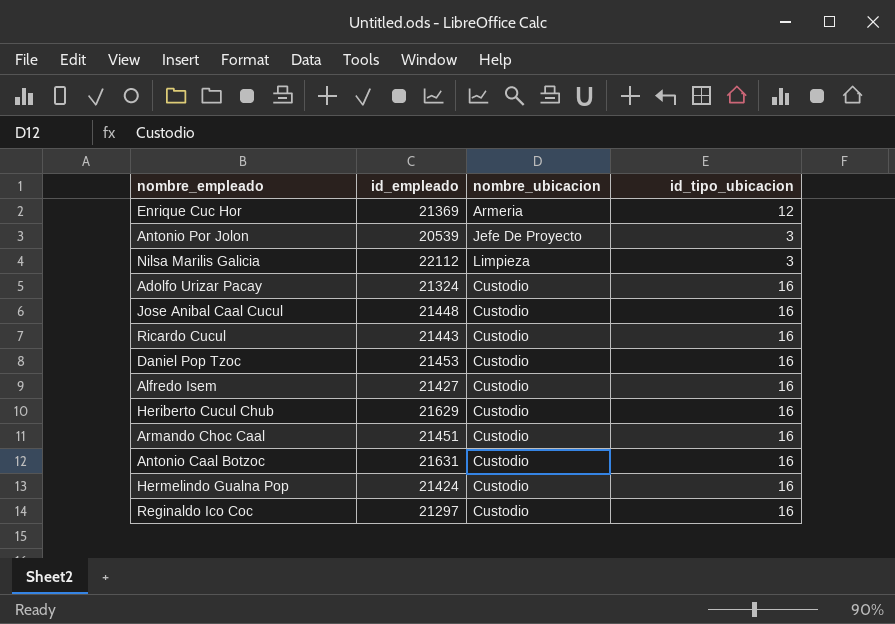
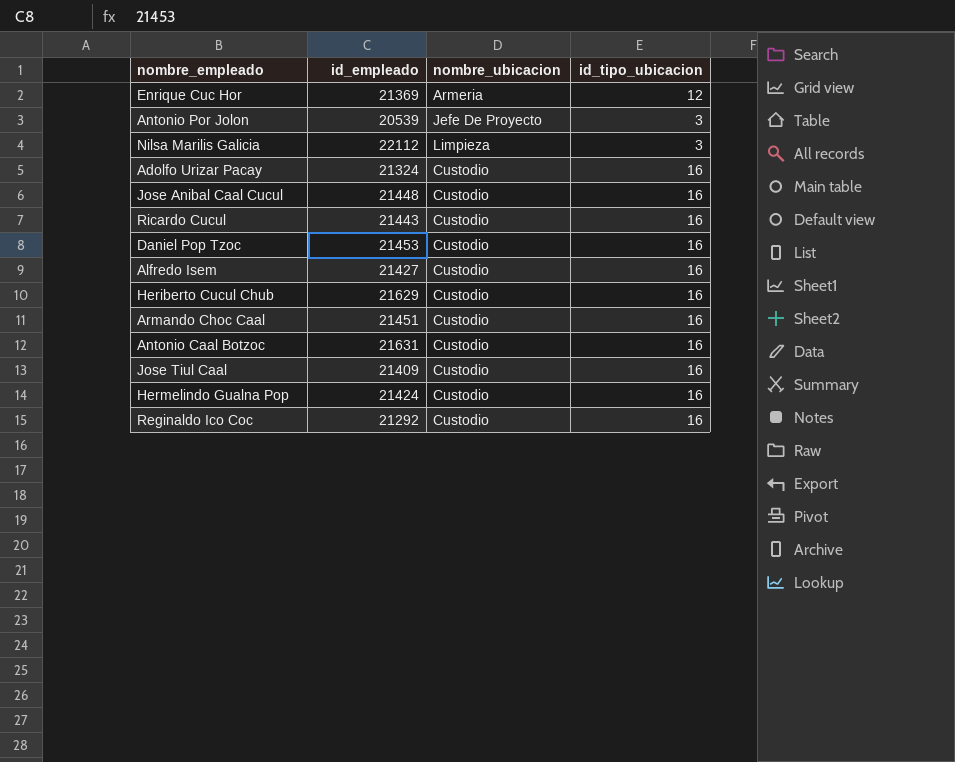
row Jose Tiul Caal: none -> 21409 | Custodio | 16
Reginaldo Ico Coc | id_empleado: 21297 -> 21292

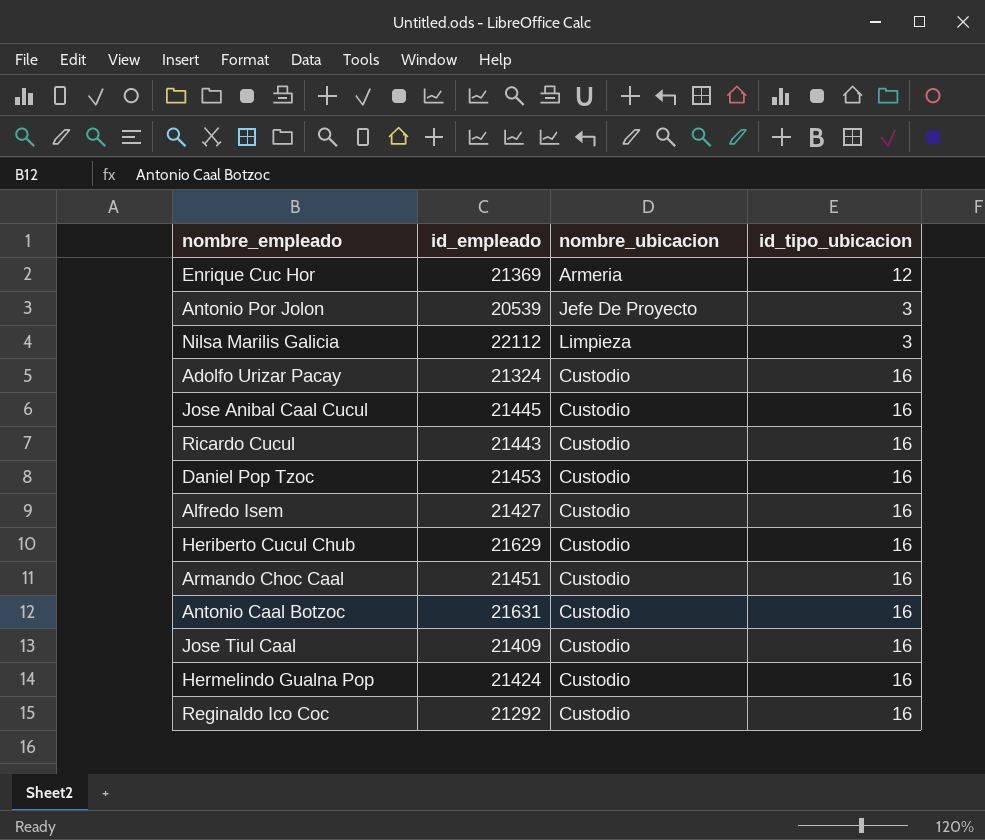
Jose Anibal Caal Cucul | id_empleado: 21448 -> 21445

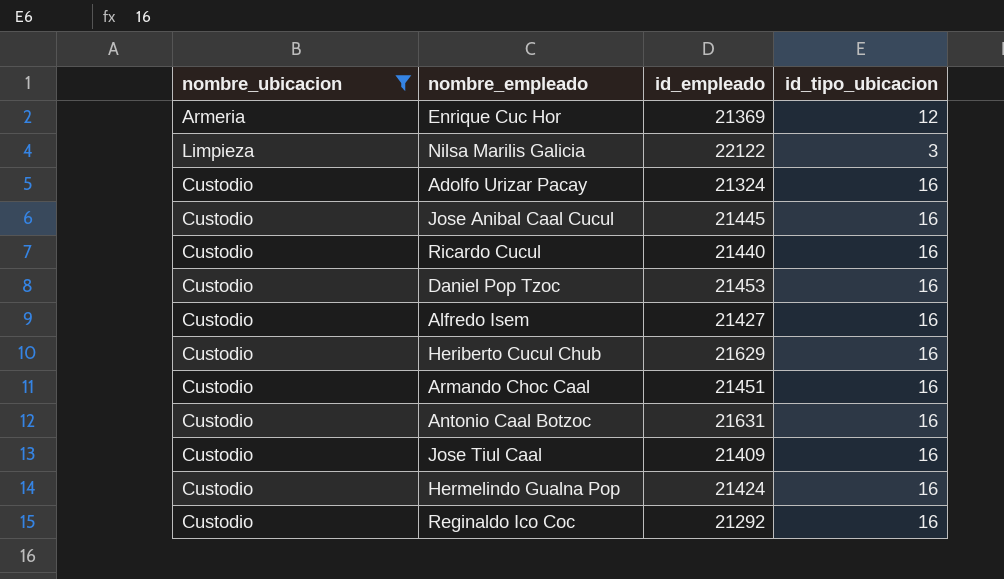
filter: none -> nombre_ubicacion != Jefe De Proyecto
column nombre_ubicacion | position: 3 -> 1
Nilsa Marilis Galicia | id_empleado: 22112 -> 22122
Ricardo Cucul | id_empleado: 21443 -> 21440

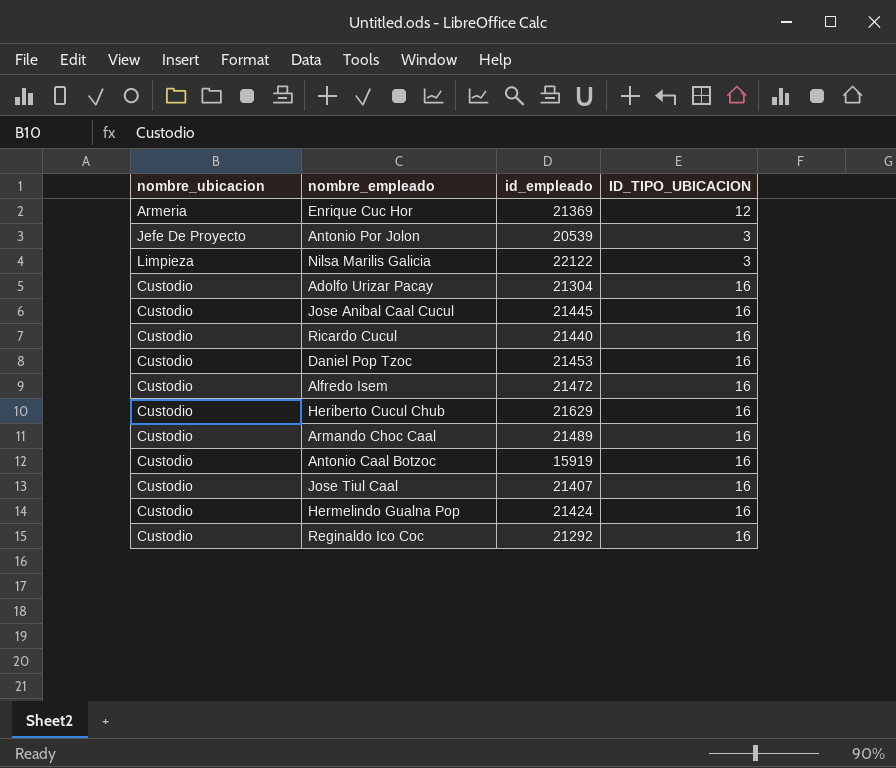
filter: nombre_ubicacion != Jefe De Proyecto -> none
column name: id_tipo_ubicacion -> ID_TIPO_UBICACION
Adolfo Urizar Pacay | id_empleado: 21324 -> 21304
Alfredo Isem | id_empleado: 21427 -> 21472
Armando Choc Caal | id_empleado: 21451 -> 21489
Antonio Caal Botzoc | id_empleado: 21631 -> 15919
Jose Tiul Caal | id_empleado: 21409 -> 21407

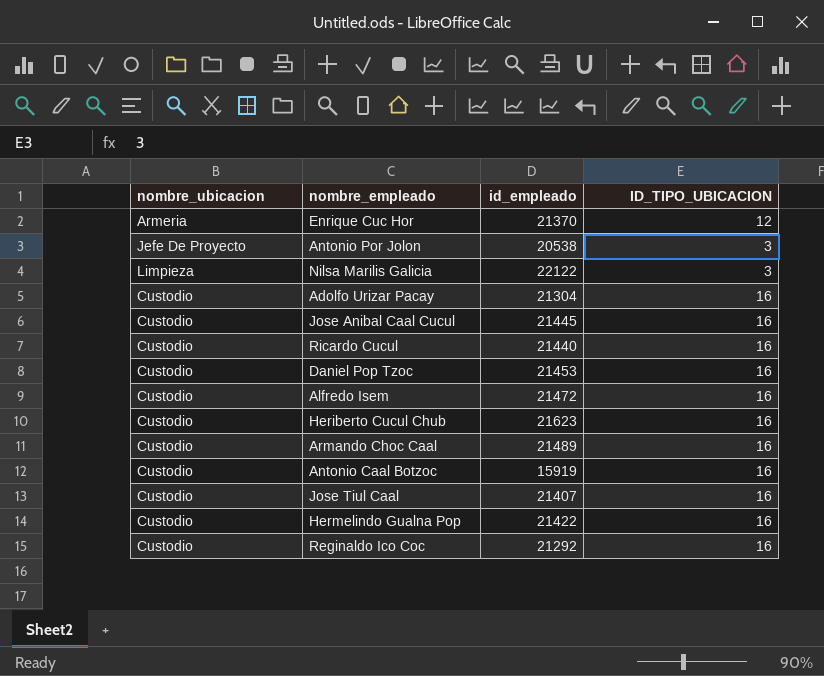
Enrique Cuc Hor | id_empleado: 21369 -> 21370
Antonio Por Jolon | id_empleado: 20539 -> 20538
Heriberto Cucul Chub | id_empleado: 21629 -> 21623
Hermelindo Gualna Pop | id_empleado: 21424 -> 21422

